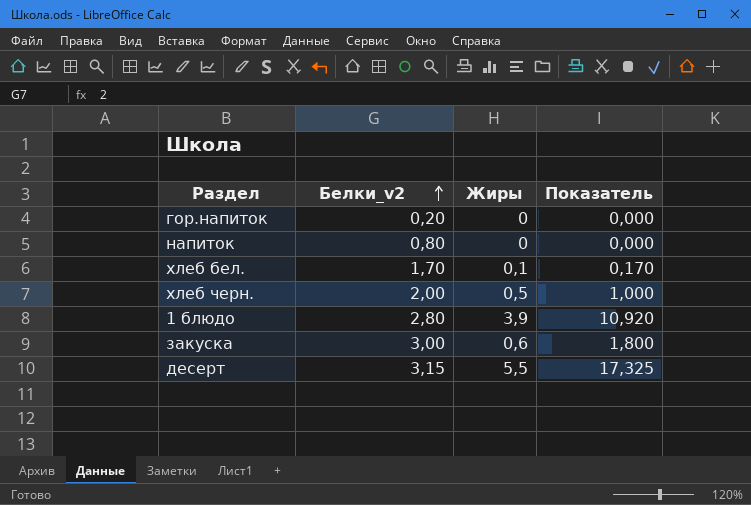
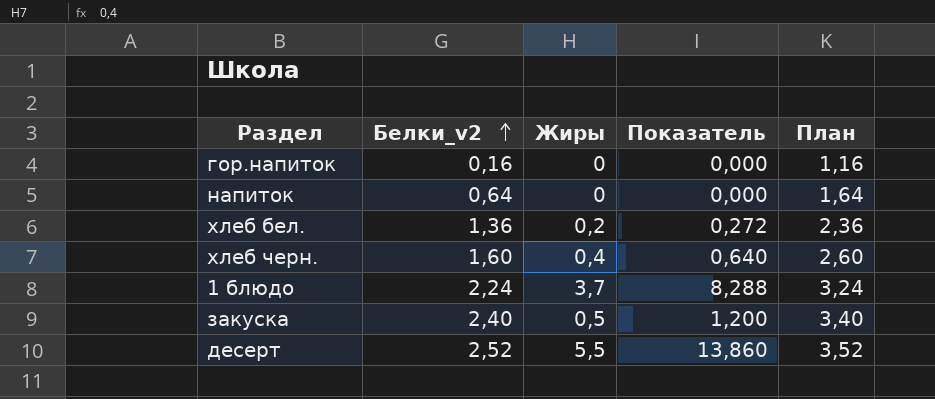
column План | formula: none -> [Белки_v2] + 1
гор.напиток | Белки_v2: 0,20 -> 0,16
напиток | Белки_v2: 0,80 -> 0,64
хлеб бел. | Белки_v2: 1,70 -> 1,36
хлеб бел. | Жиры: 0,1 -> 0,2
хлеб бел. | Показатель: 0,170 -> 0,272
хлеб черн. | Белки_v2: 2,00 -> 1,60
хлеб черн. | Жиры: 0,5 -> 0,4
хлеб черн. | Показатель: 1,000 -> 0,640
1 блюдо | Белки_v2: 2,80 -> 2,24
1 блюдо | Жиры: 3,9 -> 3,7
1 блюдо | Показатель: 10,920 -> 8,288
закуска | Белки_v2: 3,00 -> 2,40
закуска | Жиры: 0,6 -> 0,5
закуска | Показатель: 1,800 -> 1,200
десерт | Белки_v2: 3,15 -> 2,52
десерт | Показатель: 17,325 -> 13,860

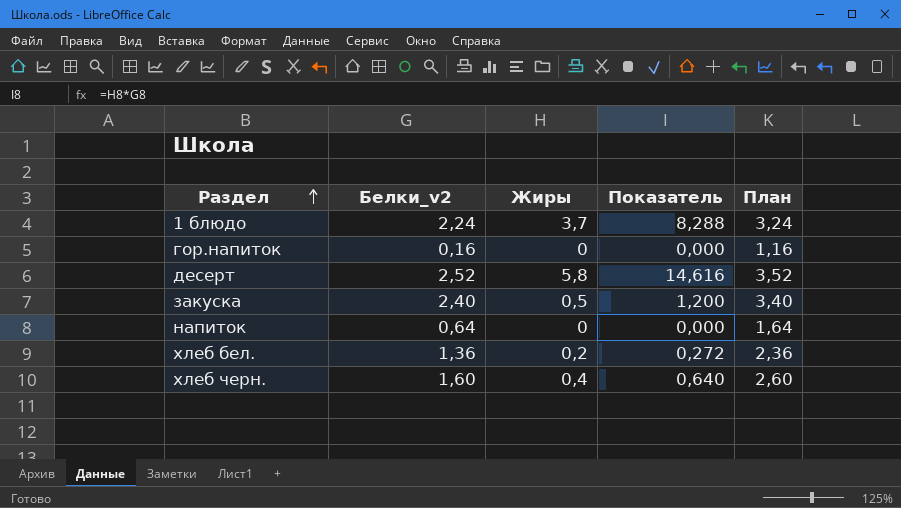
row order: Белки_v2 ascending -> Раздел ascending
десерт | Жиры: 5,5 -> 5,8
десерт | Показатель: 13,860 -> 14,616

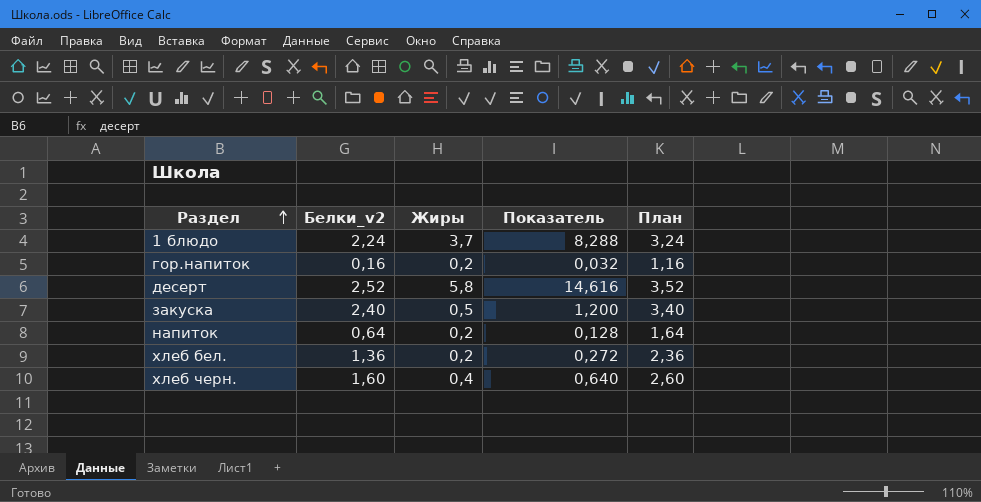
гор.напиток | Жиры: 0 -> 0,2
гор.напиток | Показатель: 0,000 -> 0,032
напиток | Жиры: 0 -> 0,2
напиток | Показатель: 0,000 -> 0,128

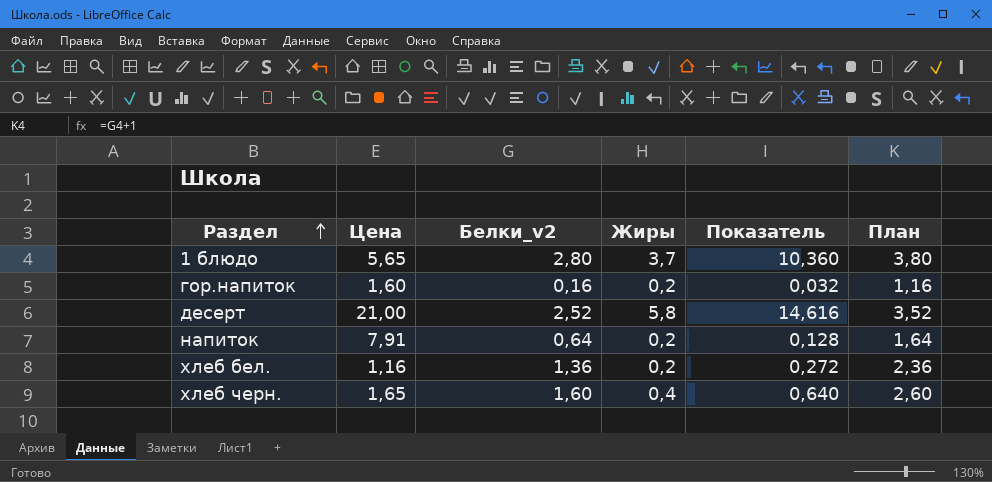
column Цена | position: none -> 2
row закуска: 2,40 | 0,5 | 1,200 | 3,40 -> none
1 блюдо | Белки_v2: 2,24 -> 2,80
1 блюдо | Показатель: 8,288 -> 10,360
1 блюдо | План: 3,24 -> 3,80

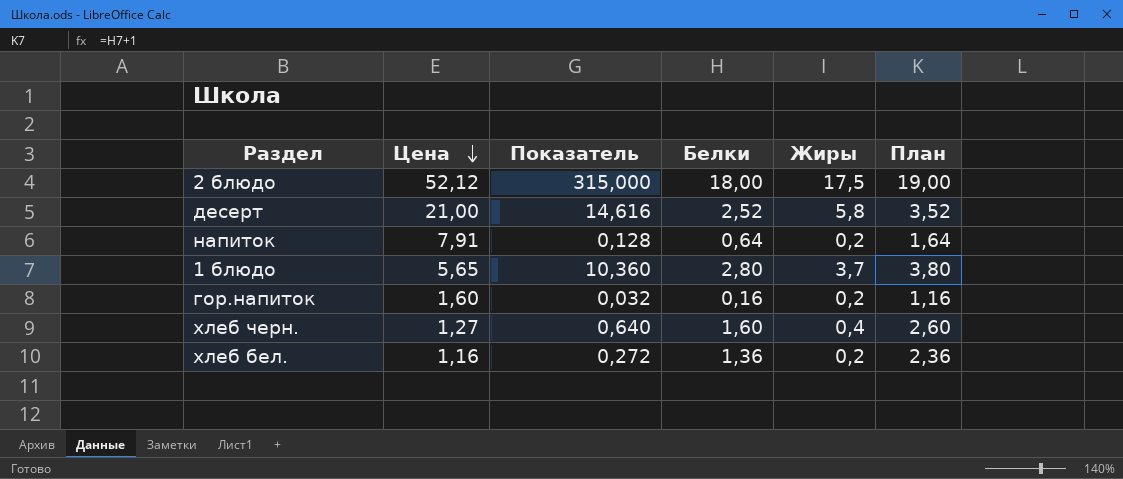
row order: Раздел ascending -> Цена descending
column Показатель | position: 5 -> 3
column name: Белки_v2 -> Белки
row 2 блюдо: none -> 52,12 | 315,000 | 18,00 | 17,5 | 19,00
хлеб черн. | Цена: 1,65 -> 1,27

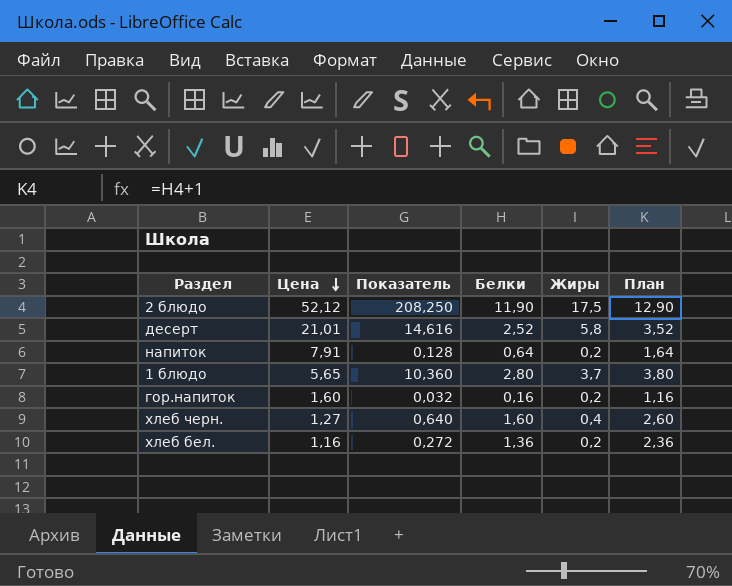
2 блюдо | Показатель: 315,000 -> 208,250
2 блюдо | Белки: 18,00 -> 11,90
2 блюдо | План: 19,00 -> 12,90
десерт | Цена: 21,00 -> 21,01

